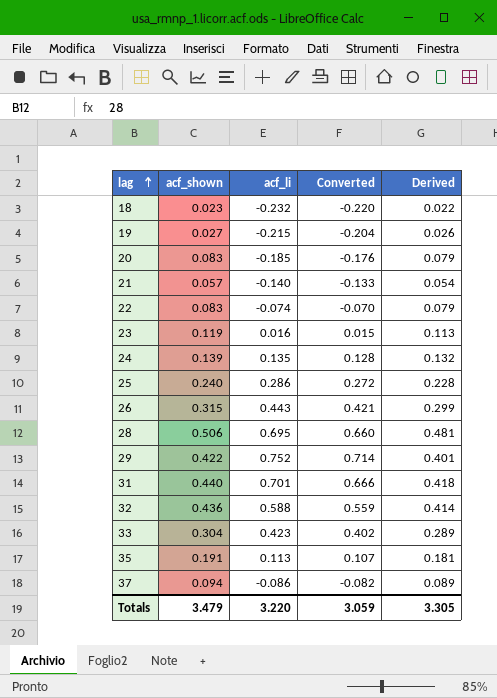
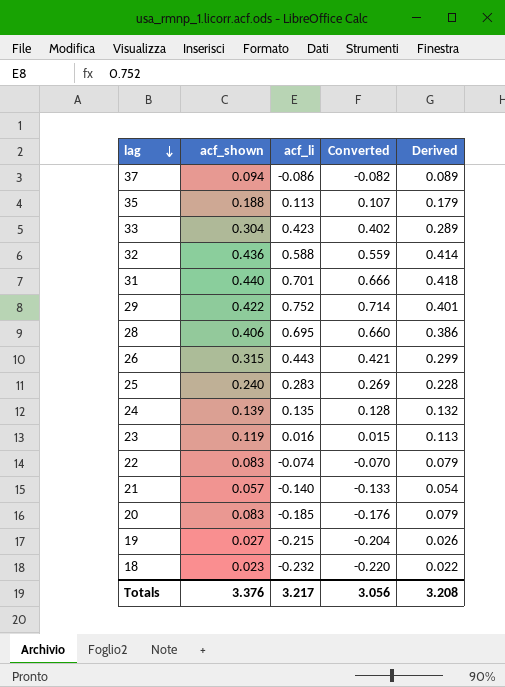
row order: lag ascending -> lag descending
35 | acf_shown: 0.191 -> 0.188
35 | Derived: 0.181 -> 0.179
28 | acf_shown: 0.506 -> 0.406
28 | Derived: 0.481 -> 0.386
25 | acf_li: 0.286 -> 0.283
25 | Converted: 0.272 -> 0.269
Totals | acf_shown: 3.479 -> 3.376
Totals | acf_li: 3.220 -> 3.217
Totals | Converted: 3.059 -> 3.056
Totals | Derived: 3.305 -> 3.208

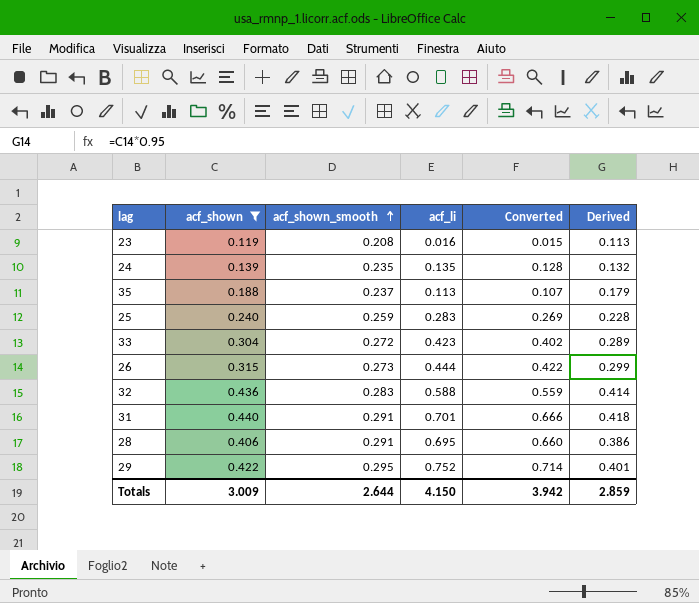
filter: none -> acf_shown >= 0.119
row order: lag descending -> acf_shown_smooth ascending
column acf_shown_smooth | position: none -> 3
26 | acf_li: 0.443 -> 0.444
26 | Converted: 0.421 -> 0.422
Totals | acf_shown: 3.376 -> 3.009
Totals | acf_li: 3.217 -> 4.150
Totals | Converted: 3.056 -> 3.942
Totals | Derived: 3.208 -> 2.859

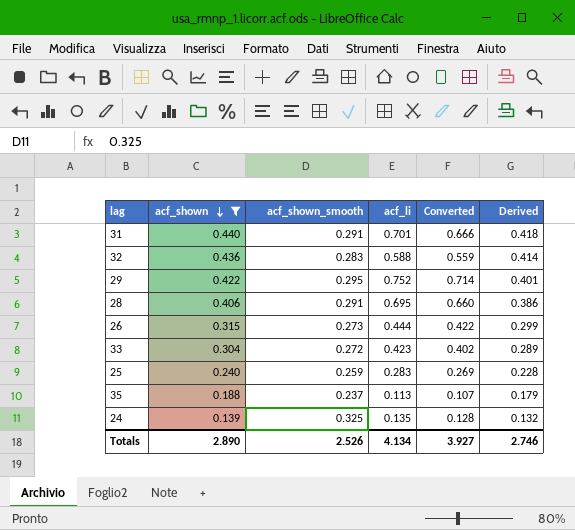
row order: acf_shown_smooth ascending -> acf_shown descending
row 23: 0.119 | 0.208 | 0.016 | 0.015 | 0.113 -> none
24 | acf_shown_smooth: 0.235 -> 0.325
Totals | acf_shown: 3.009 -> 2.890
Totals | acf_shown_smooth: 2.644 -> 2.526
Totals | acf_li: 4.150 -> 4.134
Totals | Converted: 3.942 -> 3.927
Totals | Derived: 2.859 -> 2.746

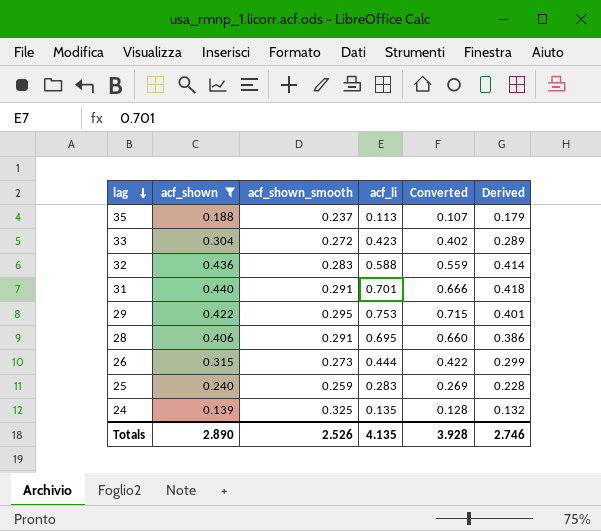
row order: acf_shown descending -> lag descending
29 | acf_li: 0.752 -> 0.753
29 | Converted: 0.714 -> 0.715
Totals | acf_li: 4.134 -> 4.135
Totals | Converted: 3.927 -> 3.928

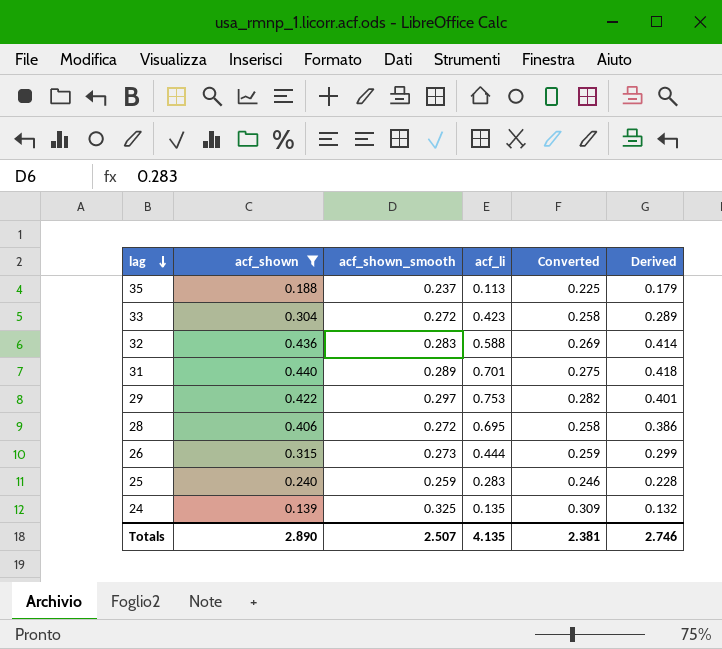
column Converted | formula: [acf_li] * 0.95 -> [acf_shown_smooth] * 0.95
31 | acf_shown_smooth: 0.291 -> 0.289
29 | acf_shown_smooth: 0.295 -> 0.297
28 | acf_shown_smooth: 0.291 -> 0.272
Totals | acf_shown_smooth: 2.526 -> 2.507
Totals | Converted: 3.928 -> 2.381

